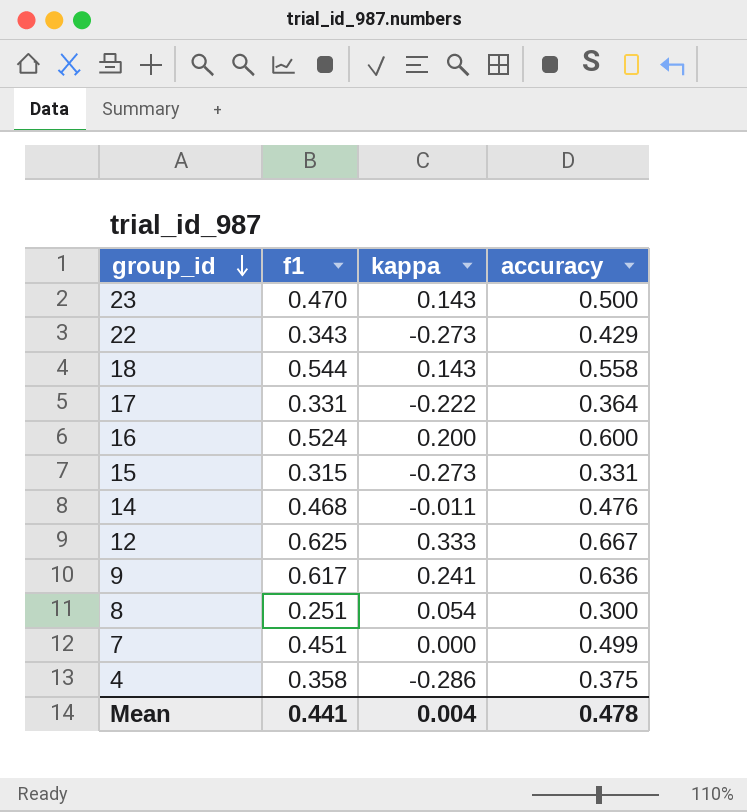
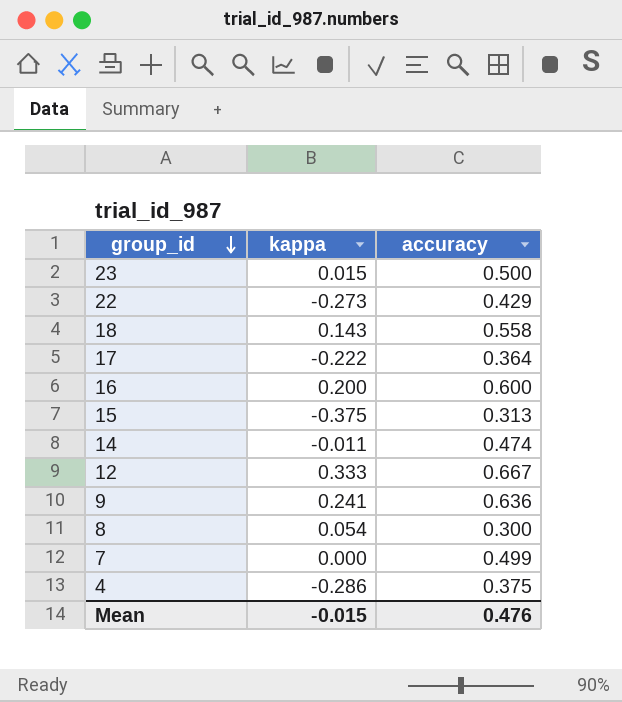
column f1 | position: 2 -> none
23 | kappa: 0.143 -> 0.015
15 | kappa: -0.273 -> -0.375
15 | accuracy: 0.331 -> 0.313
14 | accuracy: 0.476 -> 0.474
Mean | kappa: 0.004 -> -0.015
Mean | accuracy: 0.478 -> 0.476

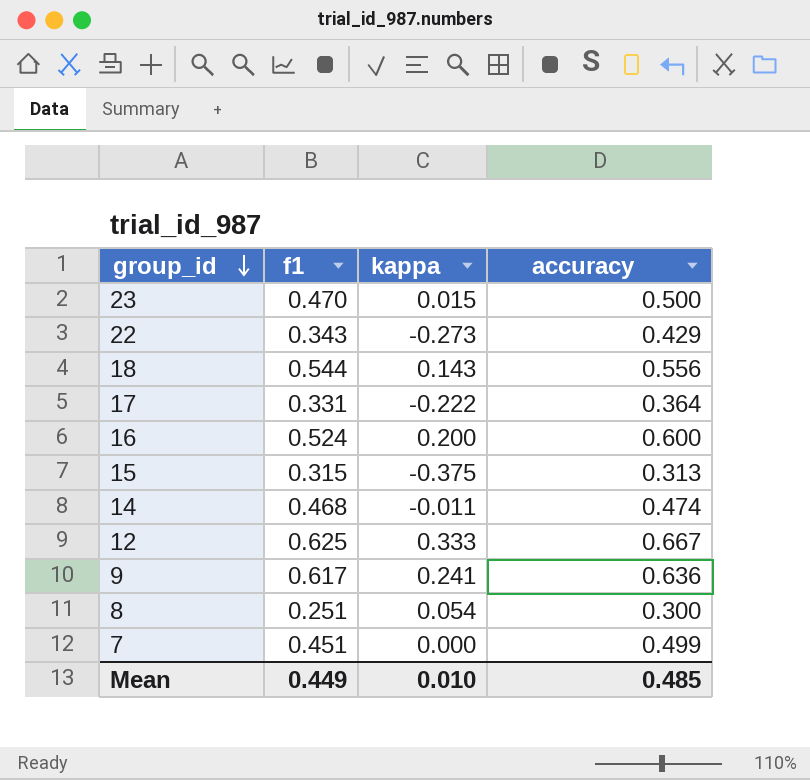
column f1 | position: none -> 2
row 4: -0.286 | 0.375 -> none
18 | accuracy: 0.558 -> 0.556
Mean | kappa: -0.015 -> 0.010
Mean | accuracy: 0.476 -> 0.485

